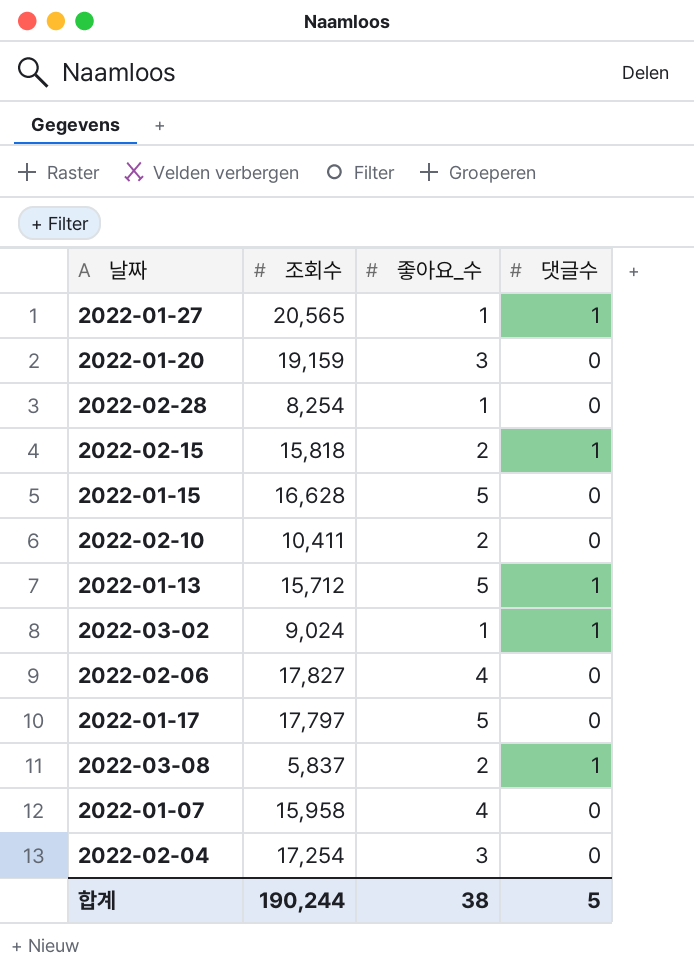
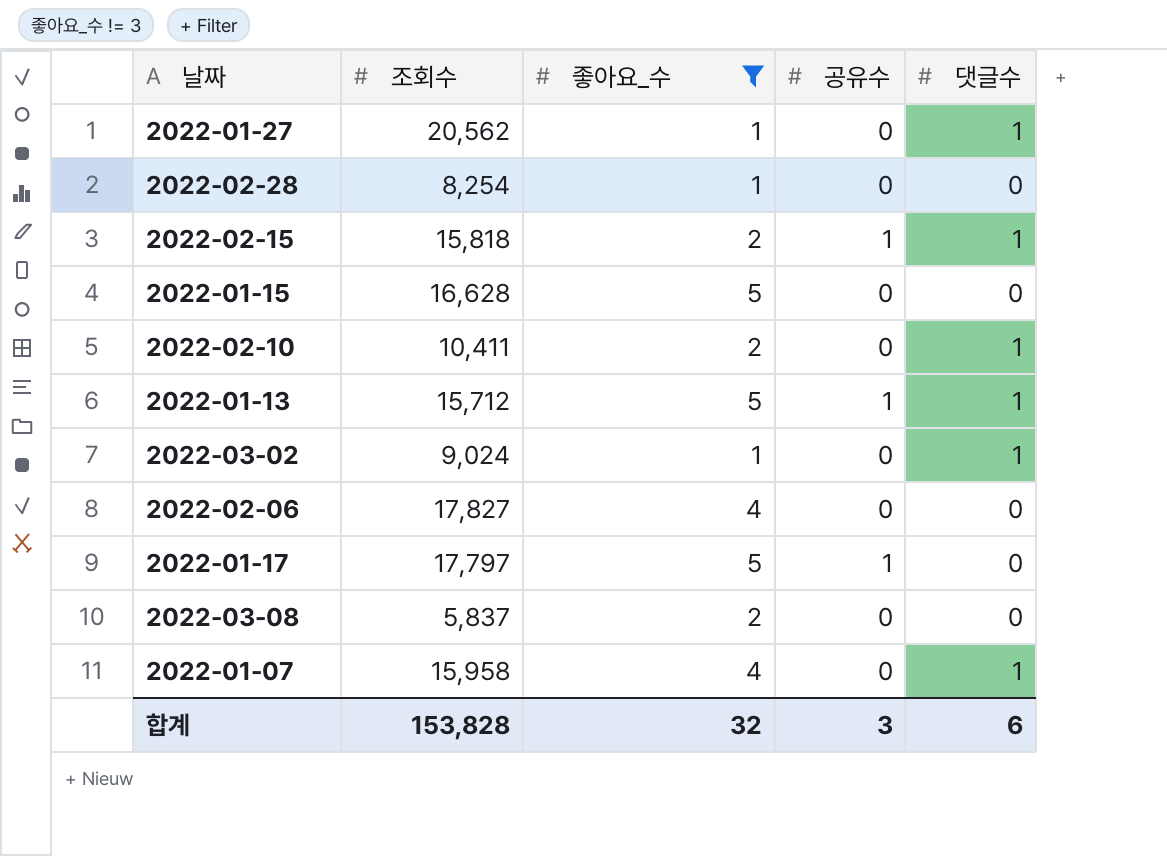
filter: none -> 좋아요_수 != 3
column 공유수 | position: none -> 4
2022-01-27 | 조회수: 20,565 -> 20,562
2022-02-10 | 댓글수: 0 -> 1
2022-03-08 | 댓글수: 1 -> 0
2022-01-07 | 댓글수: 0 -> 1
합계 | 조회수: 190,244 -> 153,828
합계 | 좋아요_수: 38 -> 32
합계 | 댓글수: 5 -> 6

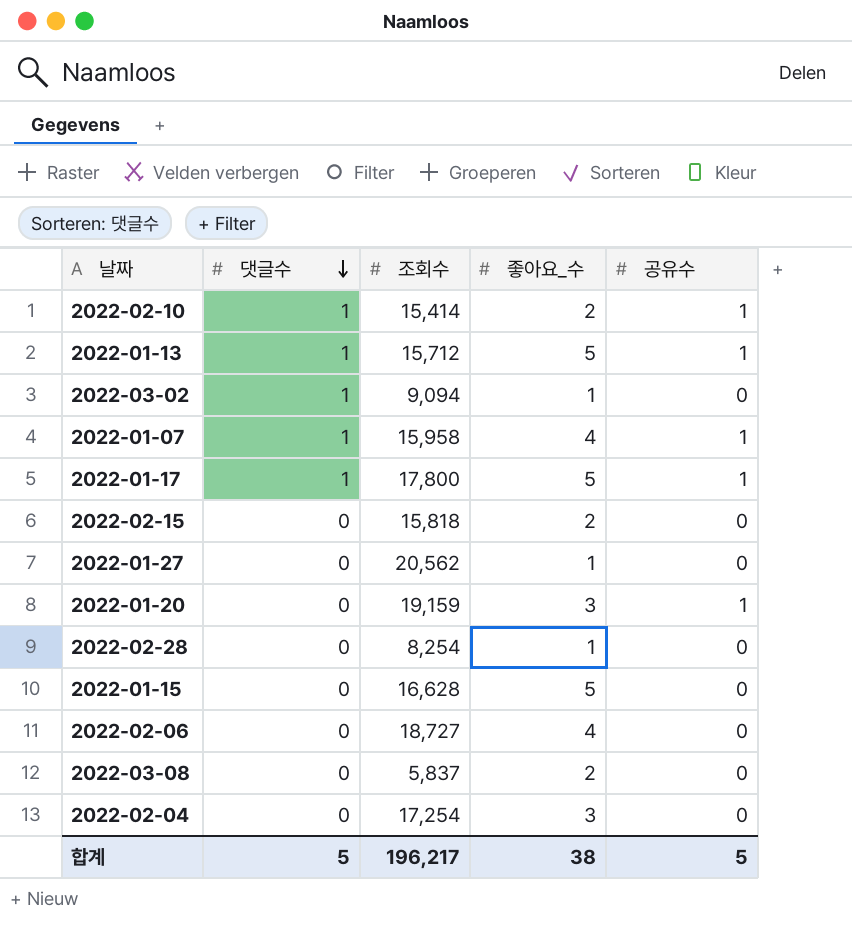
filter: 좋아요_수 != 3 -> none
row order: none -> 댓글수 descending
column 댓글수 | position: 5 -> 2
2022-02-10 | 조회수: 10,411 -> 15,414
2022-02-10 | 공유수: 0 -> 1
2022-03-02 | 조회수: 9,024 -> 9,094
2022-01-07 | 공유수: 0 -> 1
2022-01-17 | 댓글수: 0 -> 1
2022-01-17 | 조회수: 17,797 -> 17,800
2022-02-15 | 댓글수: 1 -> 0
2022-02-15 | 공유수: 1 -> 0
2022-01-27 | 댓글수: 1 -> 0
2022-02-06 | 조회수: 17,827 -> 18,727
합계 | 댓글수: 6 -> 5
합계 | 조회수: 153,828 -> 196,217
합계 | 좋아요_수: 32 -> 38
합계 | 공유수: 3 -> 5

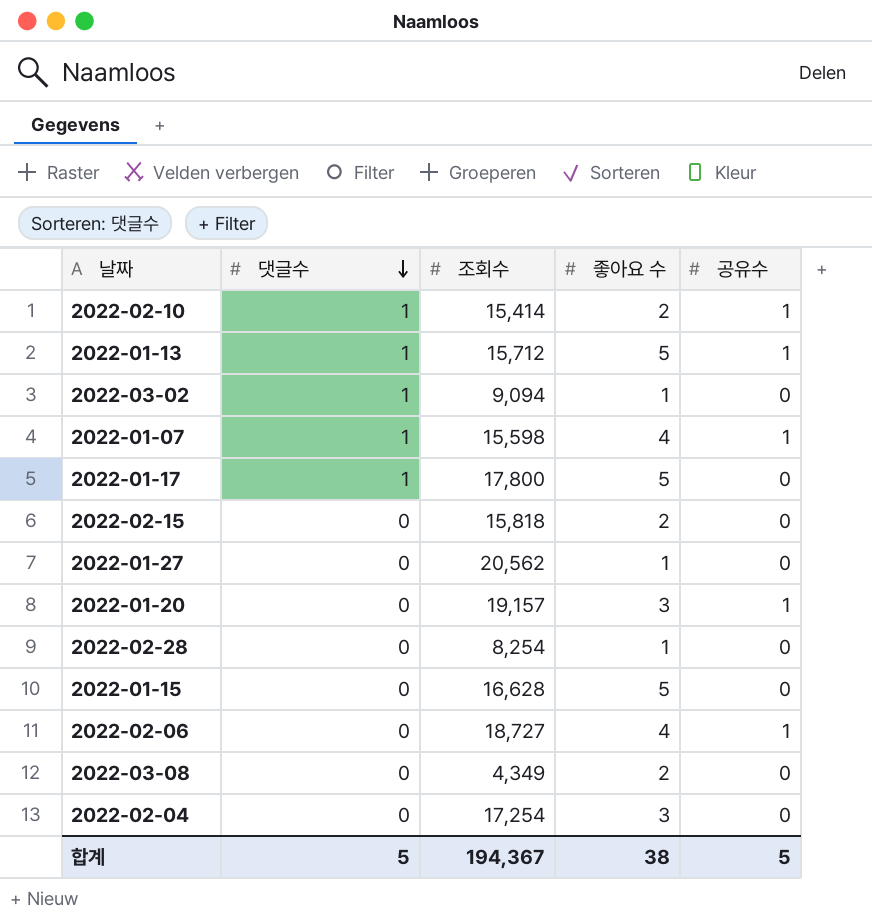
column name: 좋아요_수 -> 좋아요 수
2022-01-07 | 조회수: 15,958 -> 15,598
2022-01-17 | 공유수: 1 -> 0
2022-01-20 | 조회수: 19,159 -> 19,157
2022-02-06 | 공유수: 0 -> 1
2022-03-08 | 조회수: 5,837 -> 4,349
합계 | 조회수: 196,217 -> 194,367

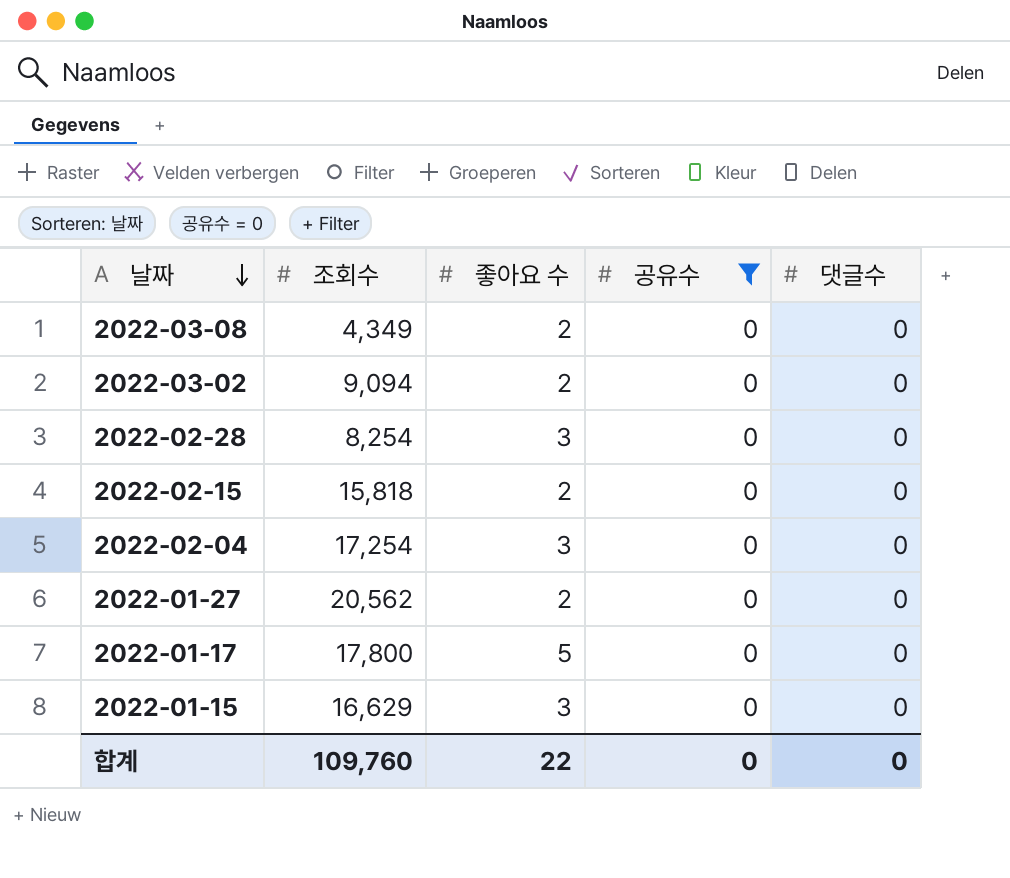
filter: none -> 공유수 = 0
row order: 댓글수 descending -> 날짜 descending
column 댓글수 | position: 2 -> 5
2022-03-02 | 좋아요 수: 1 -> 2
2022-03-02 | 댓글수: 1 -> 0
2022-02-28 | 좋아요 수: 1 -> 3
2022-01-27 | 좋아요 수: 1 -> 2
2022-01-17 | 댓글수: 1 -> 0
2022-01-15 | 조회수: 16,628 -> 16,629
2022-01-15 | 좋아요 수: 5 -> 3
합계 | 조회수: 194,367 -> 109,760
합계 | 좋아요 수: 38 -> 22
합계 | 공유수: 5 -> 0
합계 | 댓글수: 5 -> 0

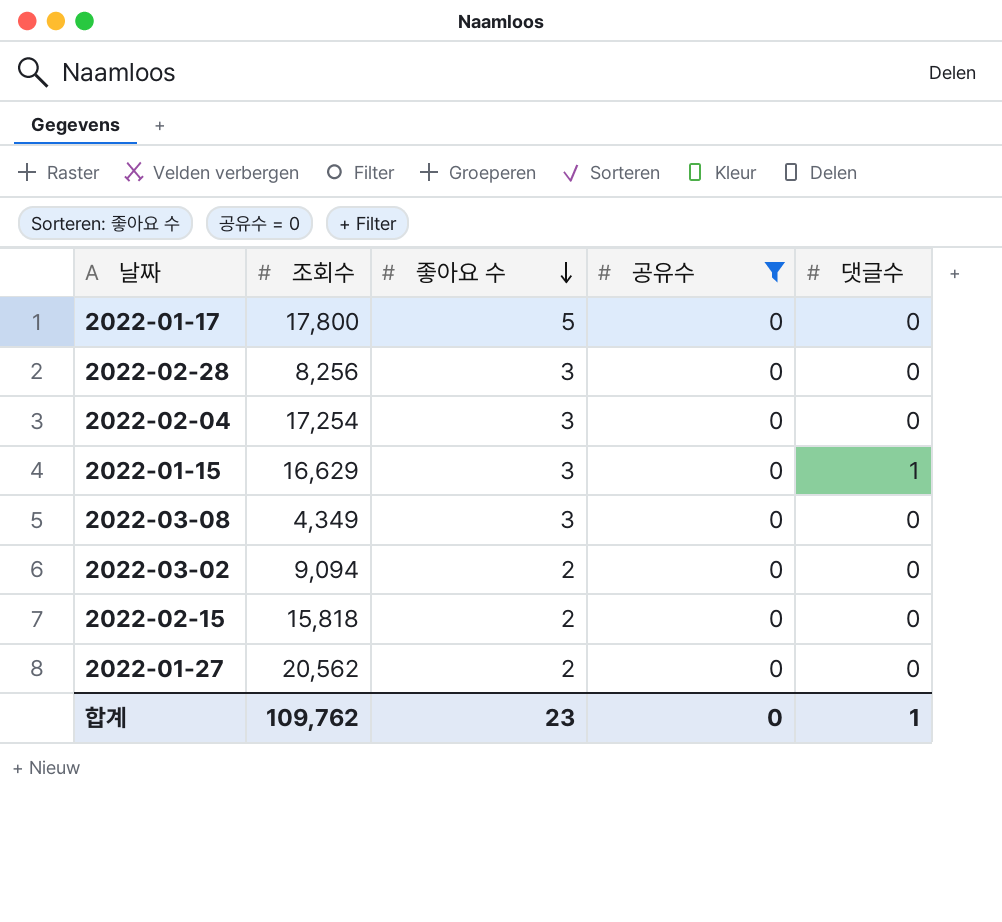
row order: 날짜 descending -> 좋아요 수 descending
2022-02-28 | 조회수: 8,254 -> 8,256
2022-01-15 | 댓글수: 0 -> 1
2022-03-08 | 좋아요 수: 2 -> 3
합계 | 조회수: 109,760 -> 109,762
합계 | 좋아요 수: 22 -> 23
합계 | 댓글수: 0 -> 1

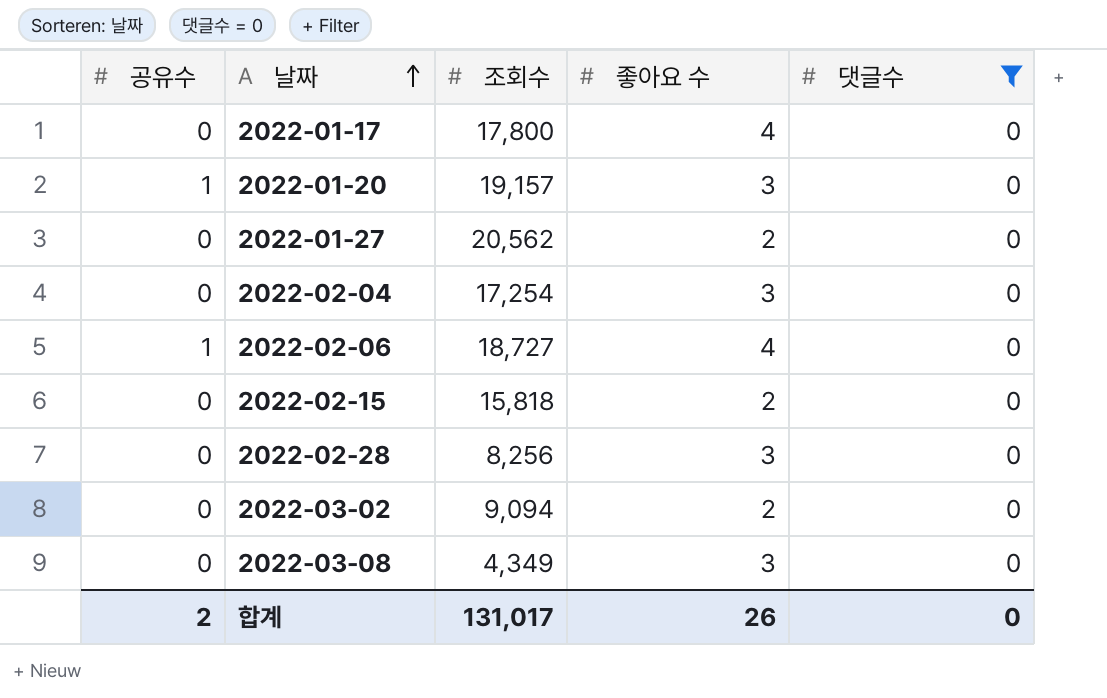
filter: 공유수 = 0 -> 댓글수 = 0
row order: 좋아요 수 descending -> 날짜 ascending
column 공유수 | position: 4 -> 1
2022-01-17 | 좋아요 수: 5 -> 4
합계 | 공유수: 0 -> 2
합계 | 조회수: 109,762 -> 131,017
합계 | 좋아요 수: 23 -> 26
합계 | 댓글수: 1 -> 0

